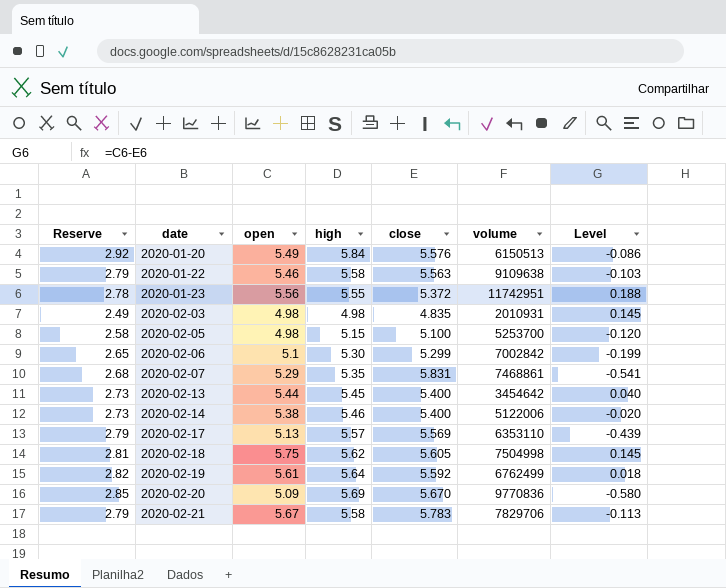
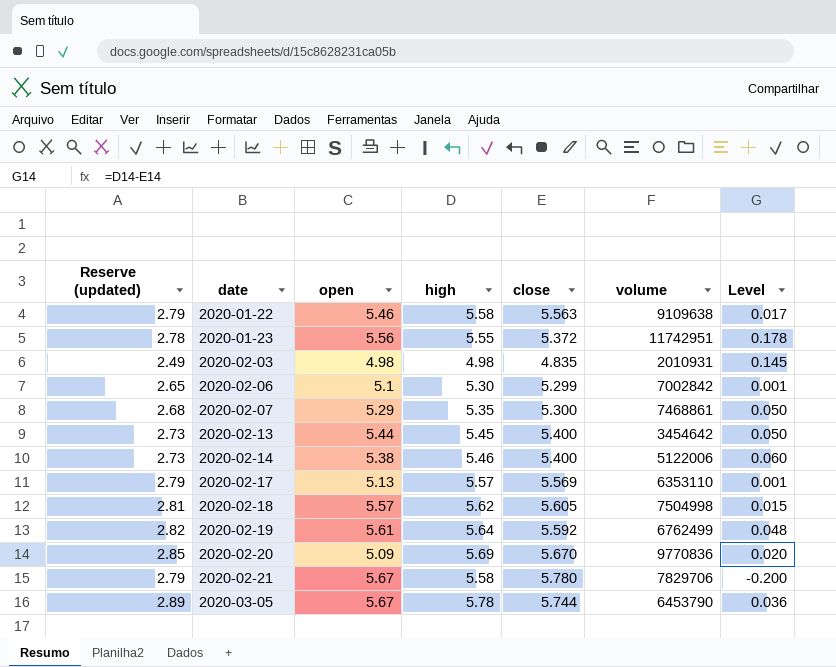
column name: Reserve -> Reserve (updated)
column Level | formula: [open] - [close] -> [high] - [close]
row 2020-01-20: 2.92 | 5.49 | 5.84 | 5.576 | 6150513 | -0.086 -> none
row 2020-02-05: 2.58 | 4.98 | 5.15 | 5.100 | 5253700 | -0.120 -> none
2020-02-07 | close: 5.831 -> 5.300
2020-02-18 | open: 5.75 -> 5.57
2020-02-21 | close: 5.783 -> 5.780
row 2020-03-05: none -> 2.89 | 5.67 | 5.78 | 5.744 | 6453790 | 0.036

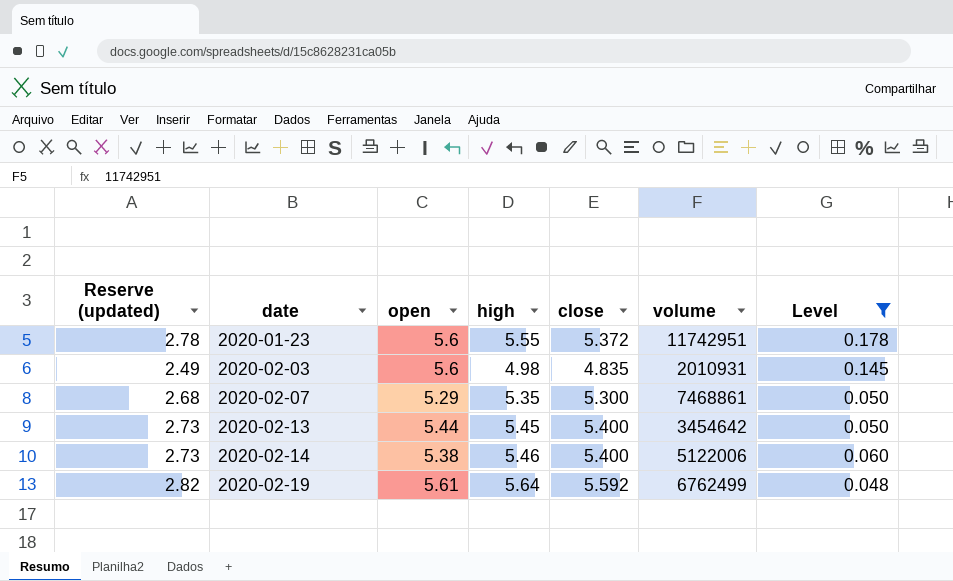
filter: none -> Level >= 0.048
2020-01-23 | open: 5.56 -> 5.6
2020-02-03 | open: 4.98 -> 5.6

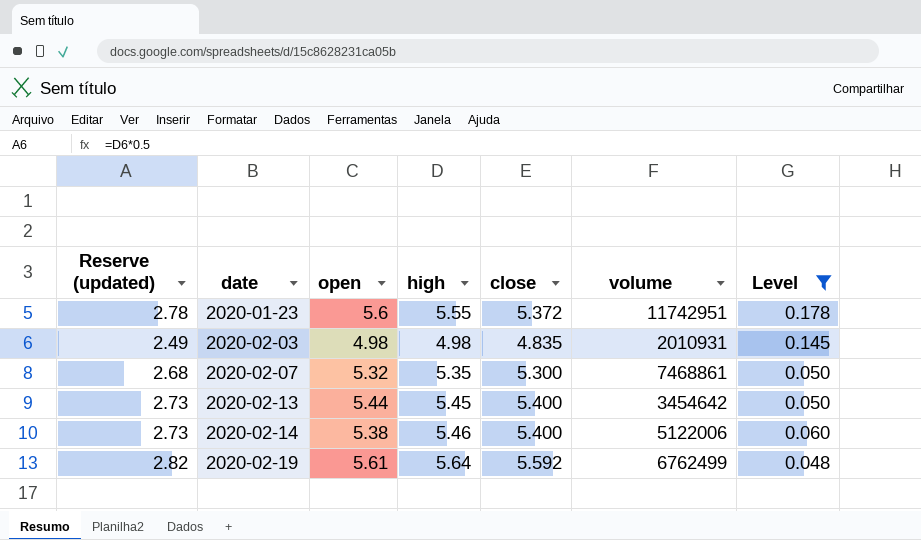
2020-02-03 | open: 5.6 -> 4.98
2020-02-07 | open: 5.29 -> 5.32

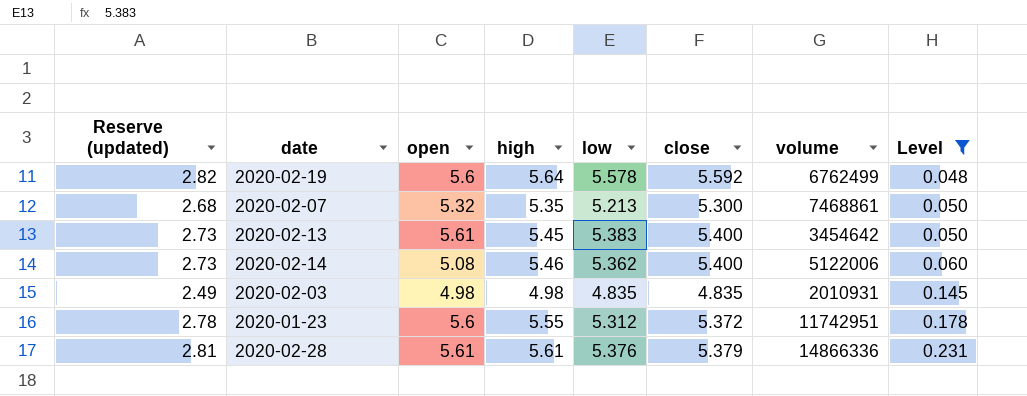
row order: date ascending -> Level ascending
column low | position: none -> 5
2020-02-19 | open: 5.61 -> 5.6
2020-02-13 | open: 5.44 -> 5.61
2020-02-14 | open: 5.38 -> 5.08
row 2020-02-28: none -> 2.81 | 5.61 | 5.61 | 5.376 | 5.379 | 14866336 | 0.231

